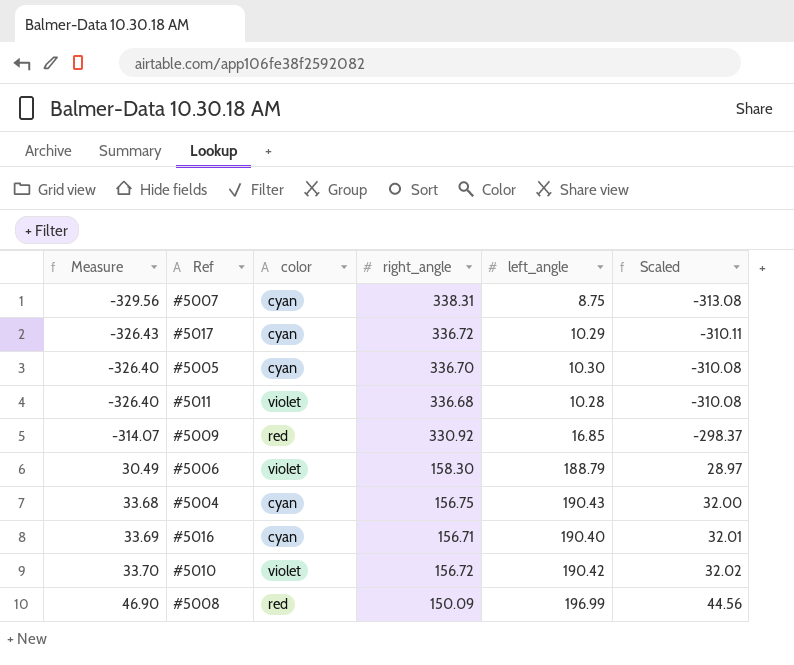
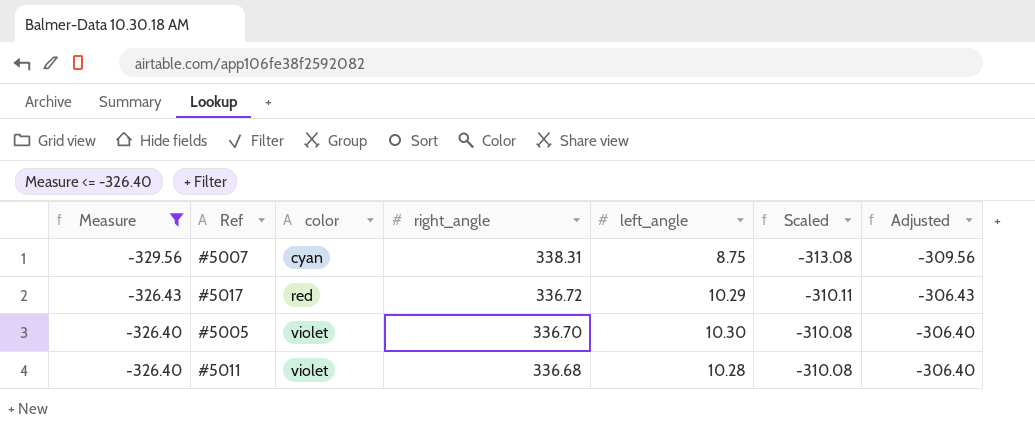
filter: none -> Measure <= -326.40
column Adjusted | formula: none -> [Measure] + 20
#5017 | color: cyan -> red
#5005 | color: cyan -> violet

